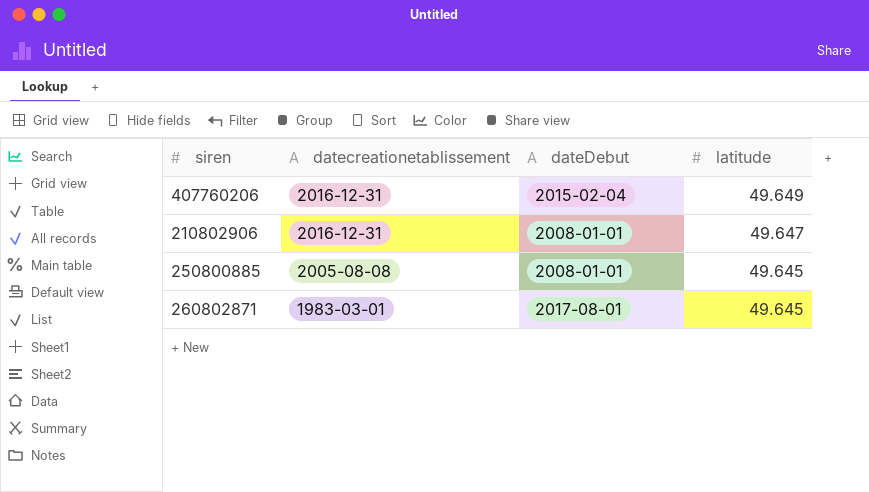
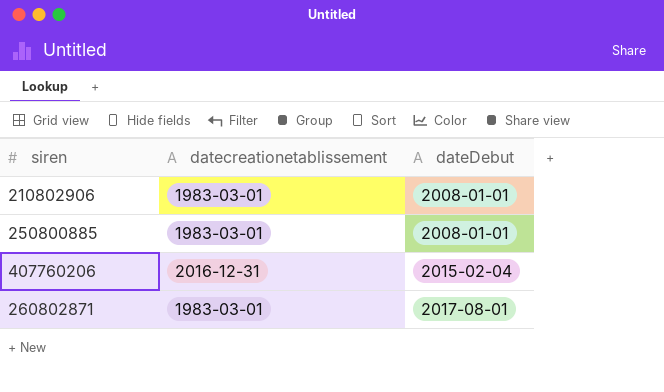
row order: datecreationetablissement descending -> dateDebut ascending
column latitude | position: 4 -> none
210802906 | datecreationetablissement: 2016-12-31 -> 1983-03-01
250800885 | datecreationetablissement: 2005-08-08 -> 1983-03-01

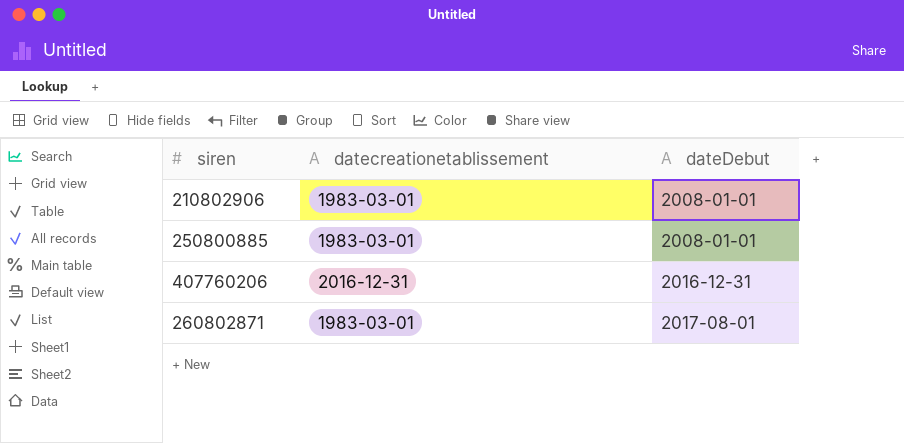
407760206 | dateDebut: 2015-02-04 -> 2016-12-31

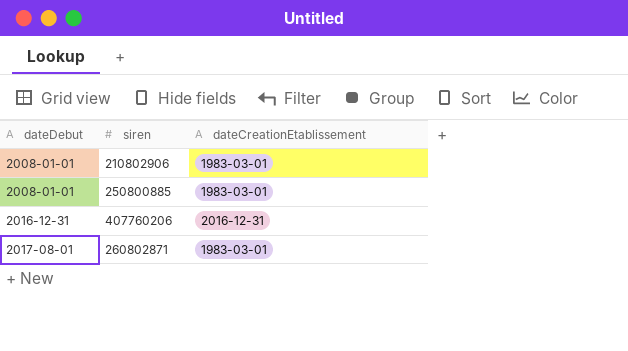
column dateDebut | position: 3 -> 1
column name: datecreationetablissement -> dateCreationEtablissement

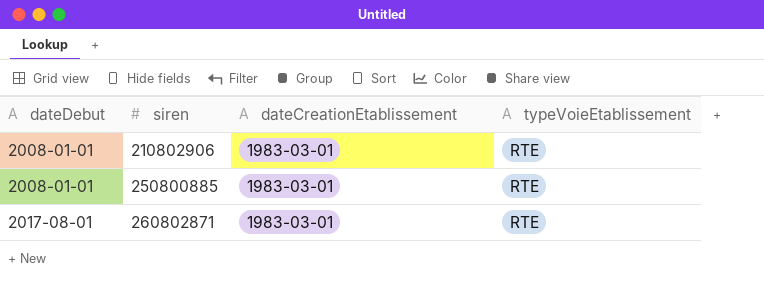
column typeVoieEtablissement | position: none -> 4
row 407760206: 2016-12-31 | 2016-12-31 -> none

